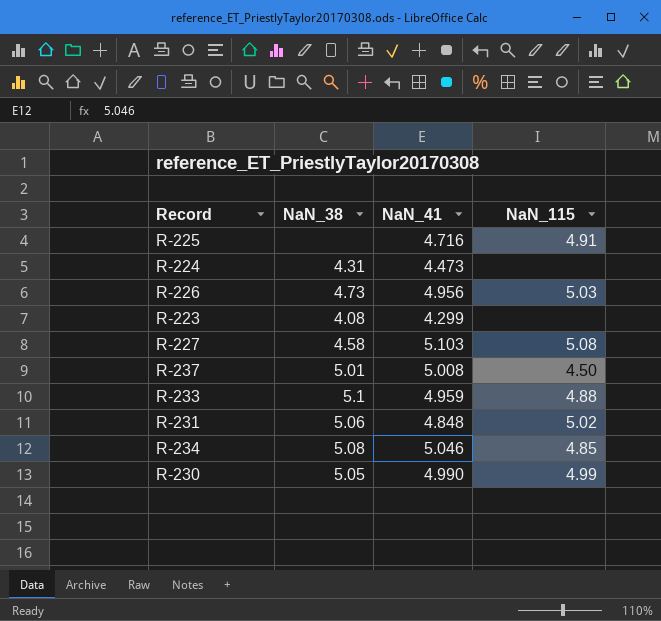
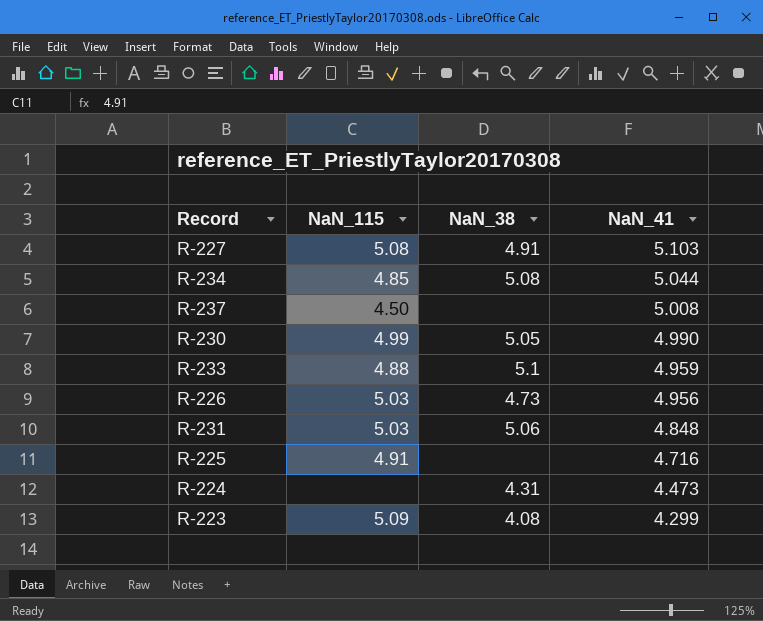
row order: none -> NaN_41 descending
column NaN_115 | position: 4 -> 2
R-227 | NaN_38: 4.58 -> 4.91
R-234 | NaN_41: 5.046 -> 5.044
R-237 | NaN_38: 5.01 -> none
R-231 | NaN_115: 5.02 -> 5.03
R-223 | NaN_115: none -> 5.09

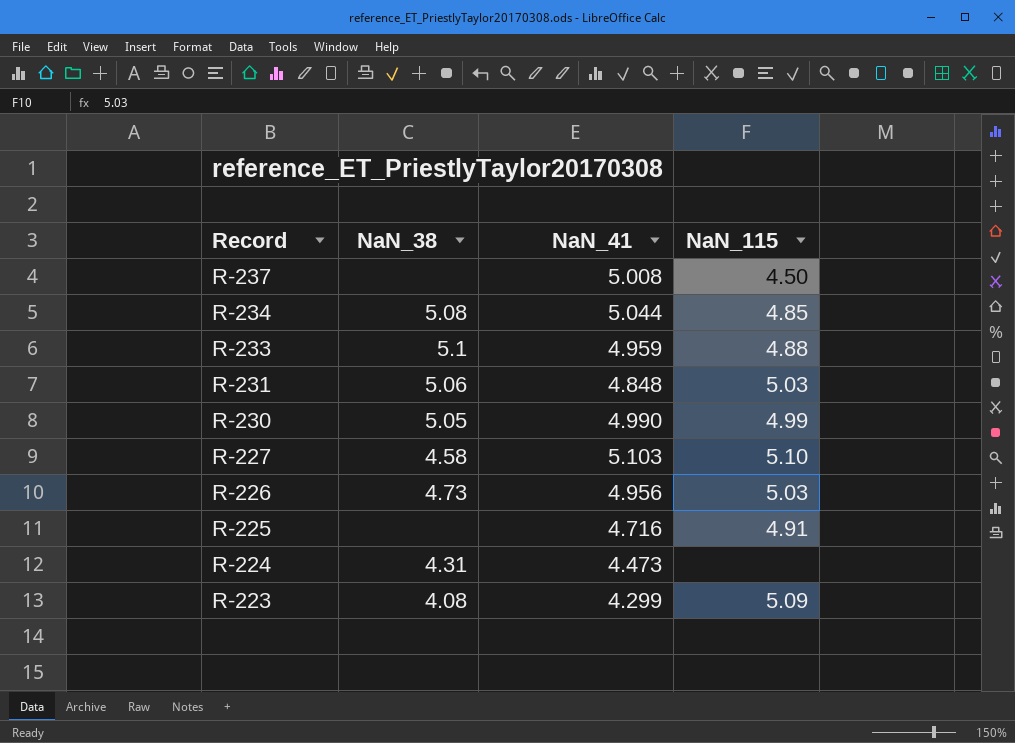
row order: NaN_41 descending -> Record descending
column NaN_115 | position: 2 -> 4
R-227 | NaN_38: 4.91 -> 4.58
R-227 | NaN_115: 5.08 -> 5.10

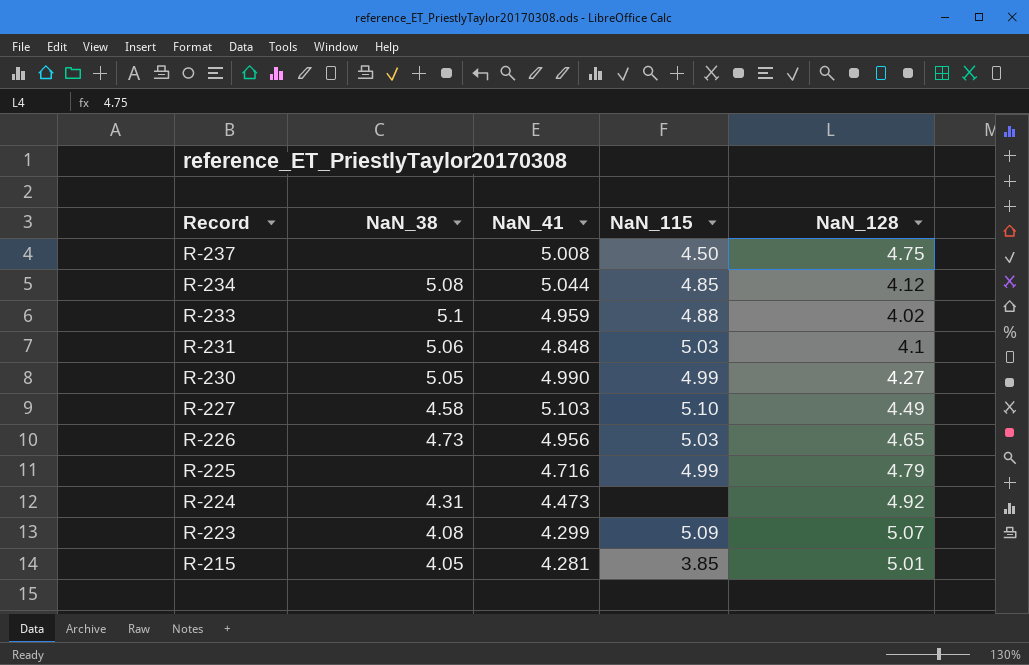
column NaN_128 | position: none -> 5
R-225 | NaN_115: 4.91 -> 4.99
row R-215: none -> 4.05 | 4.281 | 3.85 | 5.01

